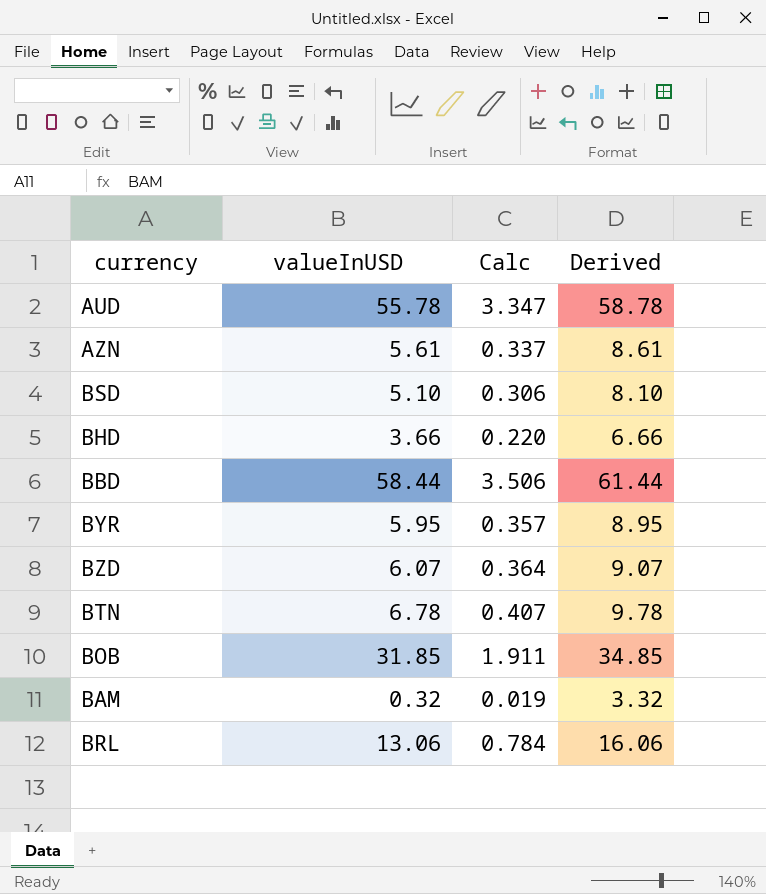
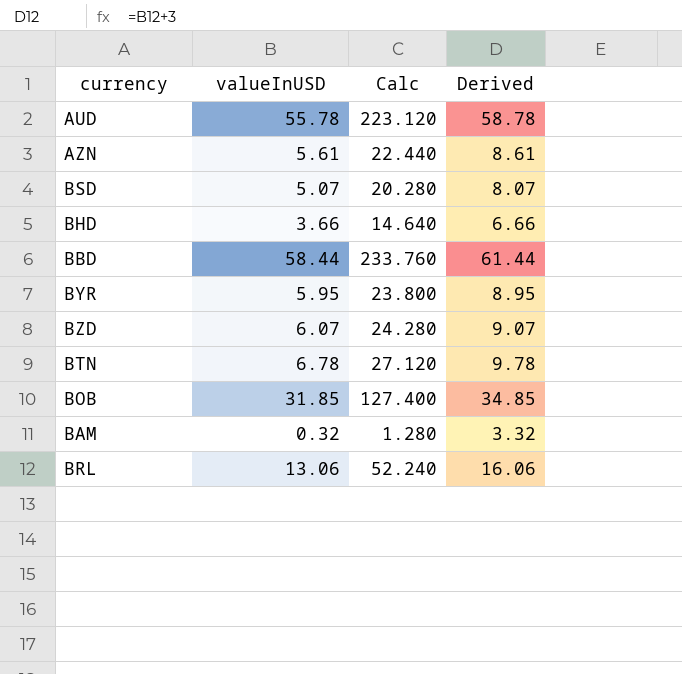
column Calc | formula: [valueInUSD] * 0.06 -> [valueInUSD] * 4
BSD | valueInUSD: 5.10 -> 5.07
BSD | Derived: 8.10 -> 8.07

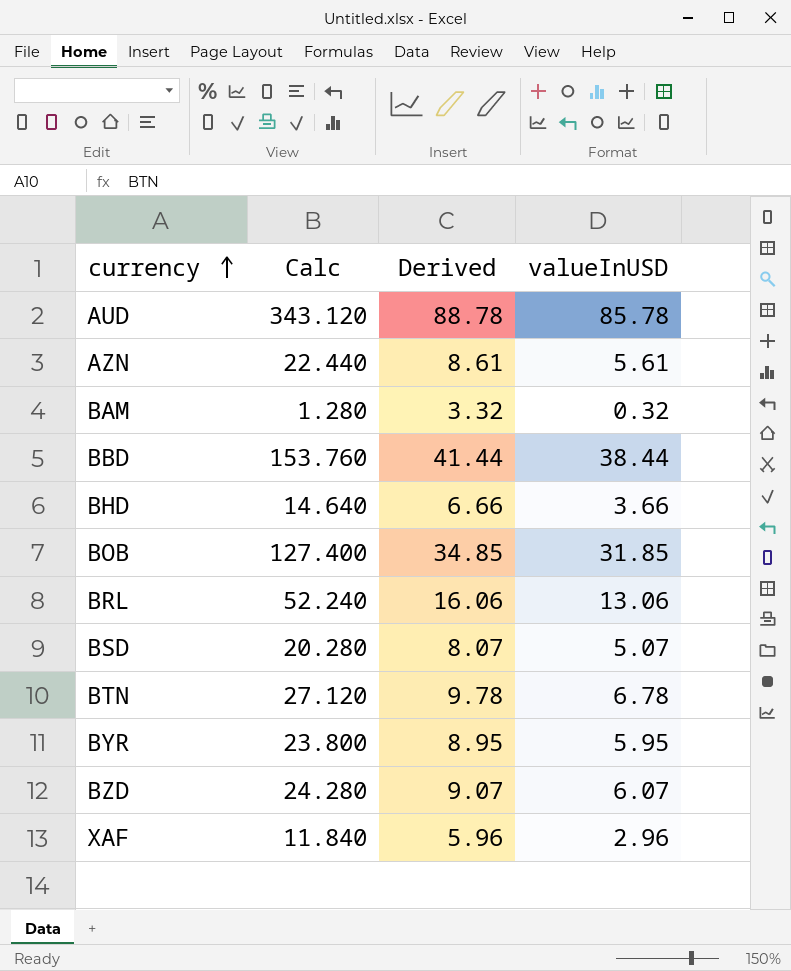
row order: none -> currency ascending
column valueInUSD | position: 2 -> 4
AUD | Calc: 223.120 -> 343.120
AUD | Derived: 58.78 -> 88.78
AUD | valueInUSD: 55.78 -> 85.78
BBD | Calc: 233.760 -> 153.760
BBD | Derived: 61.44 -> 41.44
BBD | valueInUSD: 58.44 -> 38.44
row XAF: none -> 11.840 | 5.96 | 2.96

